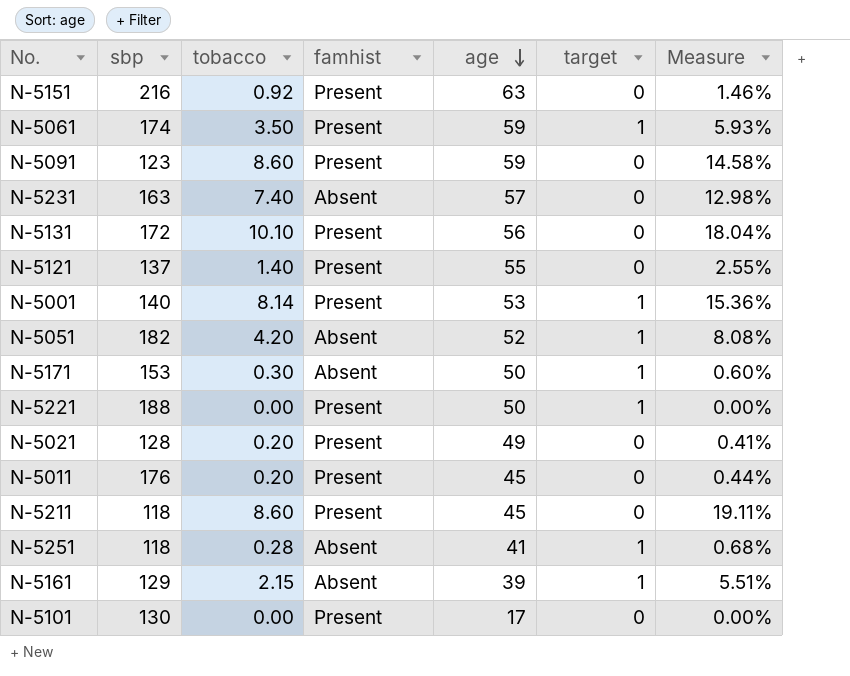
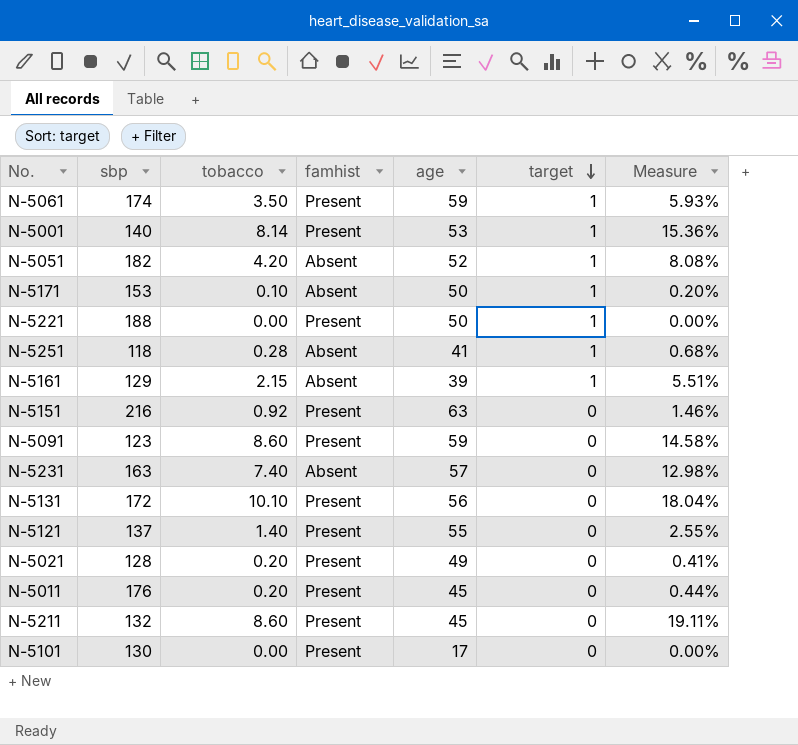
row order: age descending -> target descending
N-5171 | tobacco: 0.30 -> 0.10
N-5171 | Measure: 0.60% -> 0.20%
N-5211 | sbp: 118 -> 132

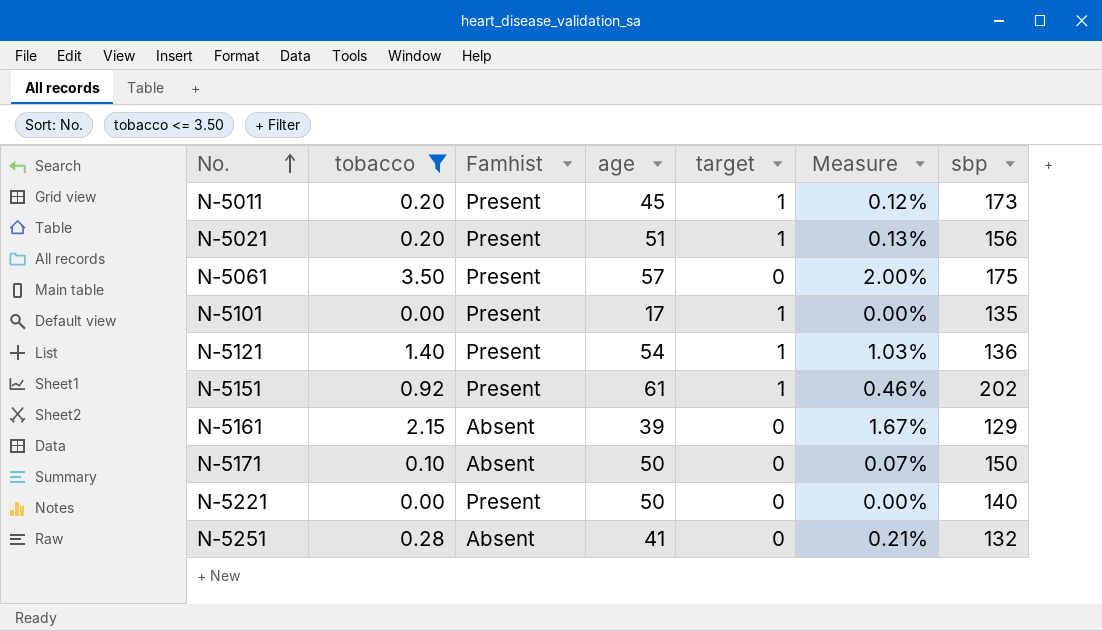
filter: none -> tobacco <= 3.50
row order: target descending -> No. ascending
column name: famhist -> Famhist
column Measure | formula: [tobacco] / [age] -> [tobacco] / [sbp]
column sbp | position: 2 -> 7
N-5011 | target: 0 -> 1
N-5011 | sbp: 176 -> 173
N-5021 | age: 49 -> 51
N-5021 | target: 0 -> 1
N-5021 | sbp: 128 -> 156
N-5061 | age: 59 -> 57
N-5061 | target: 1 -> 0
N-5061 | sbp: 174 -> 175
N-5101 | target: 0 -> 1
N-5101 | sbp: 130 -> 135
N-5121 | age: 55 -> 54
N-5121 | target: 0 -> 1
N-5121 | sbp: 137 -> 136
N-5151 | age: 63 -> 61
N-5151 | target: 0 -> 1
N-5151 | sbp: 216 -> 202
N-5161 | target: 1 -> 0
N-5171 | target: 1 -> 0
N-5171 | sbp: 153 -> 150
N-5221 | target: 1 -> 0
N-5221 | sbp: 188 -> 140
N-5251 | target: 1 -> 0
N-5251 | sbp: 118 -> 132

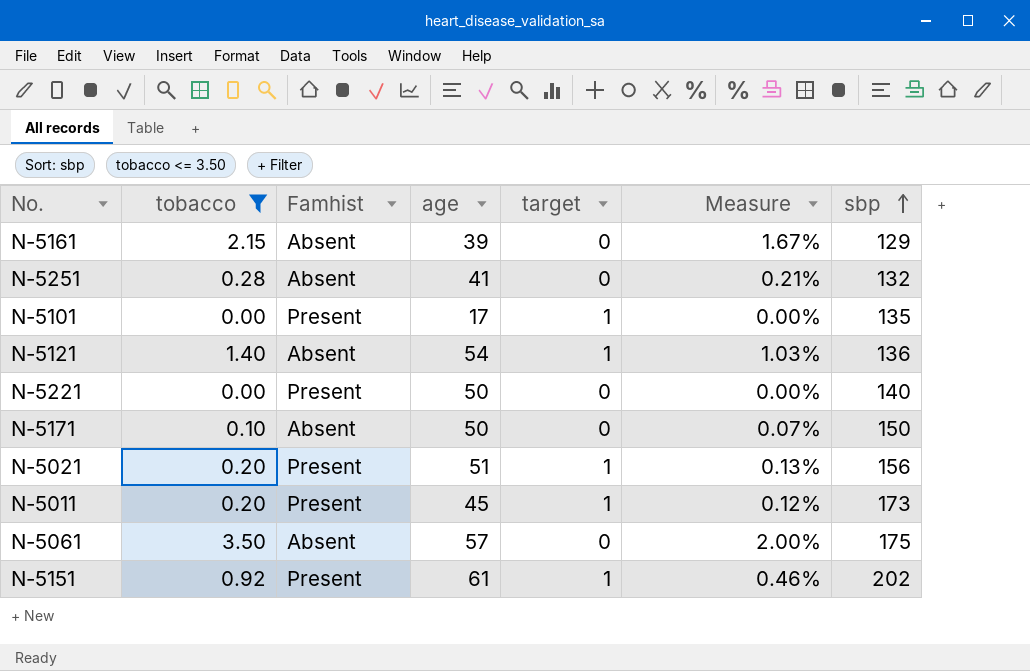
row order: No. ascending -> sbp ascending
N-5121 | Famhist: Present -> Absent
N-5061 | Famhist: Present -> Absent

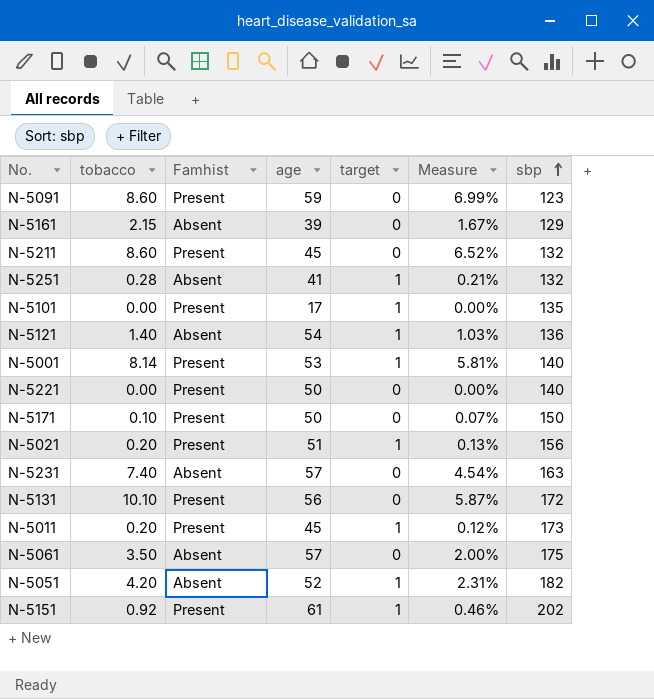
filter: tobacco <= 3.50 -> none
N-5251 | target: 0 -> 1
N-5171 | Famhist: Absent -> Present

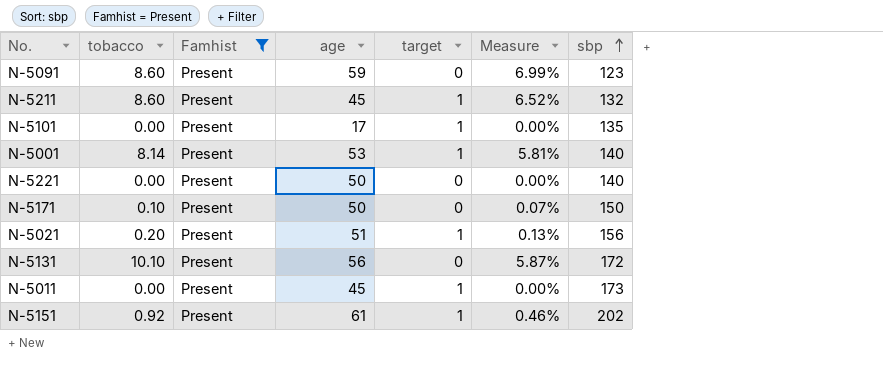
filter: none -> Famhist = Present
N-5211 | target: 0 -> 1
N-5011 | tobacco: 0.20 -> 0.00
N-5011 | Measure: 0.12% -> 0.00%

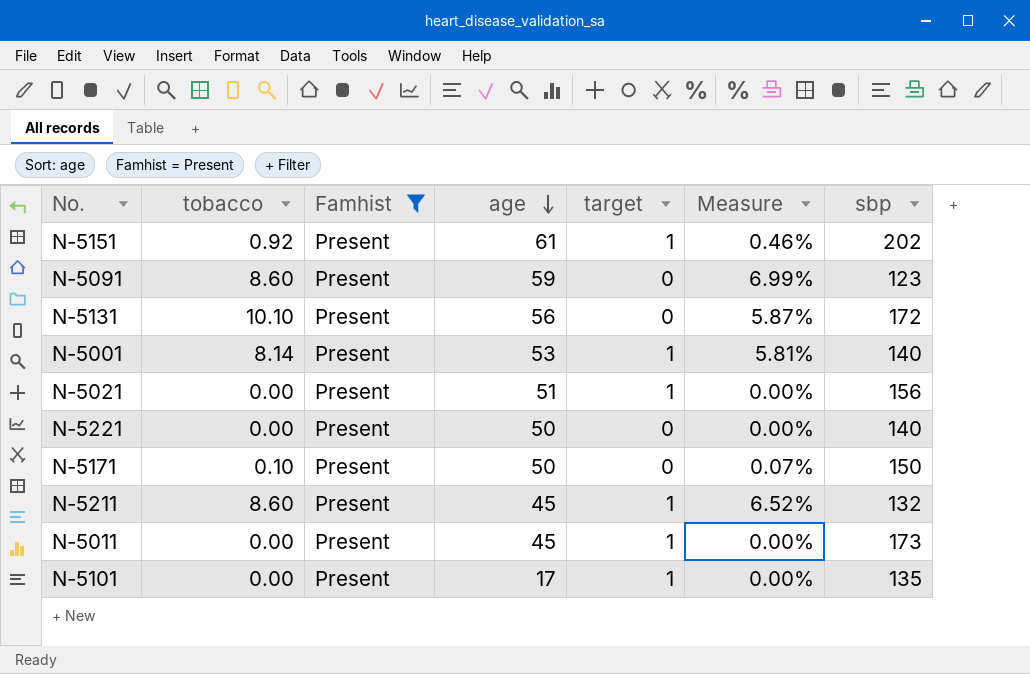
row order: sbp ascending -> age descending
N-5021 | tobacco: 0.20 -> 0.00
N-5021 | Measure: 0.13% -> 0.00%

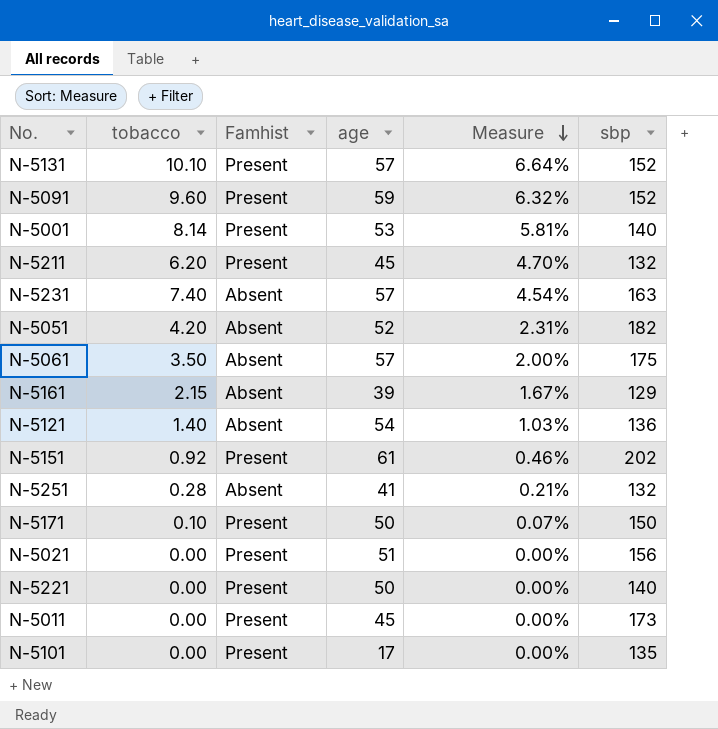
filter: Famhist = Present -> none
row order: age descending -> Measure descending
column target | position: 5 -> none
N-5131 | age: 56 -> 57
N-5131 | Measure: 5.87% -> 6.64%
N-5131 | sbp: 172 -> 152
N-5091 | tobacco: 8.60 -> 9.60
N-5091 | Measure: 6.99% -> 6.32%
N-5091 | sbp: 123 -> 152
N-5211 | tobacco: 8.60 -> 6.20
N-5211 | Measure: 6.52% -> 4.70%

